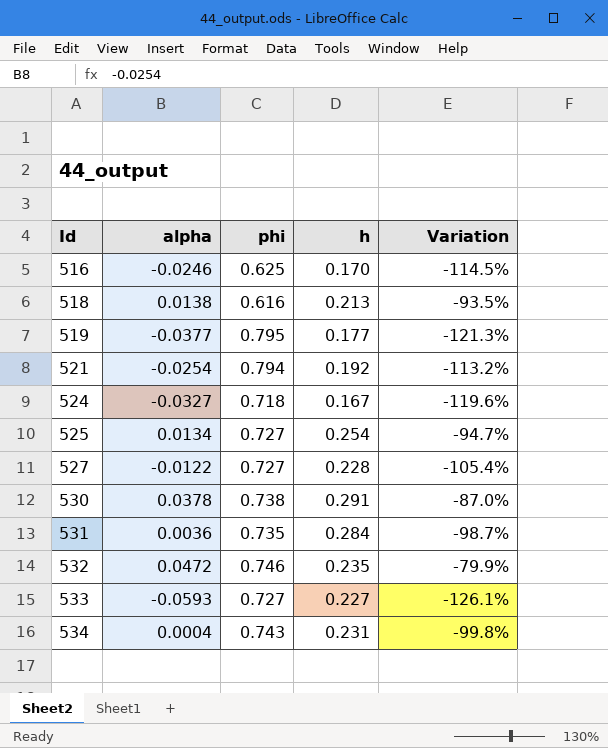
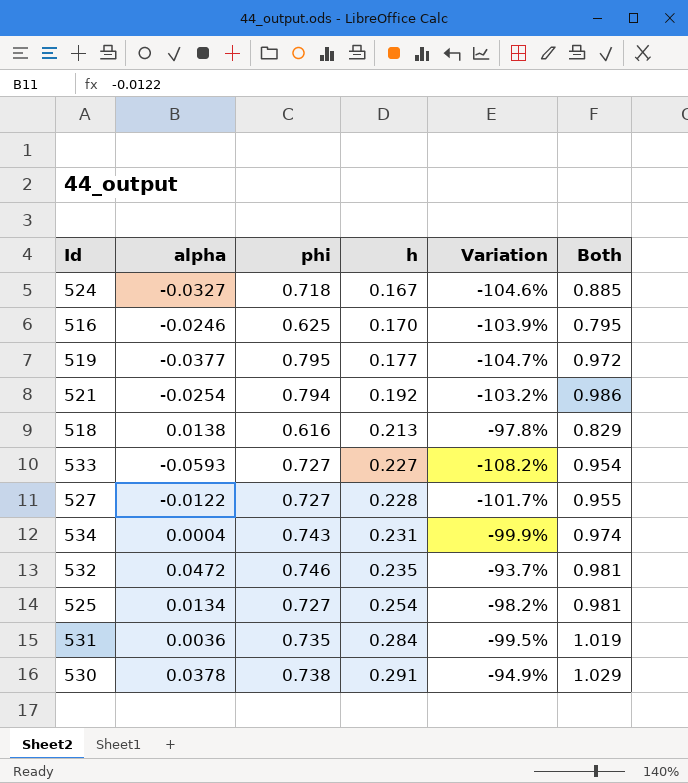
row order: Id ascending -> h ascending
column Variation | formula: ([alpha] - [h]) / [h] -> ([alpha] - [phi]) / [phi]
column Both | formula: none -> [phi] + [h]

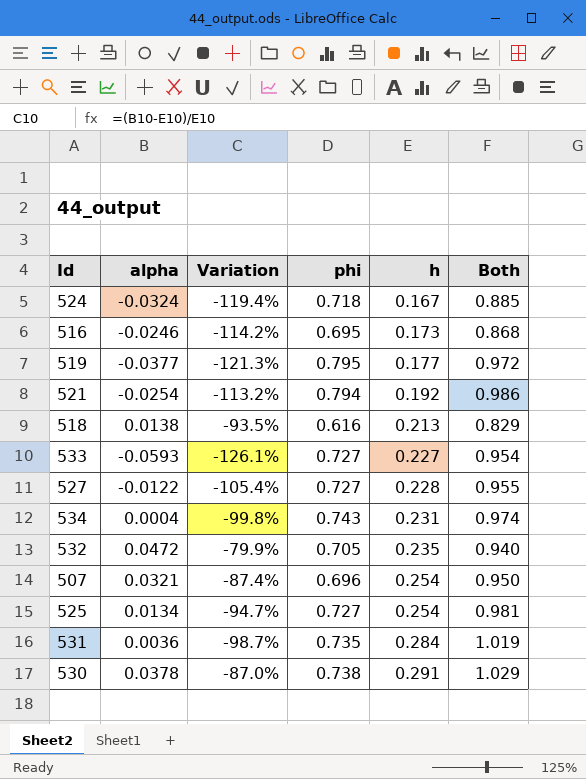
column Variation | formula: ([alpha] - [phi]) / [phi] -> ([alpha] - [h]) / [h]
column Variation | position: 5 -> 3
524 | alpha: -0.0327 -> -0.0324
516 | phi: 0.625 -> 0.695
516 | h: 0.170 -> 0.173
516 | Both: 0.795 -> 0.868
532 | phi: 0.746 -> 0.705
532 | Both: 0.981 -> 0.940
row 507: none -> 0.0321 | -87.4% | 0.696 | 0.254 | 0.950

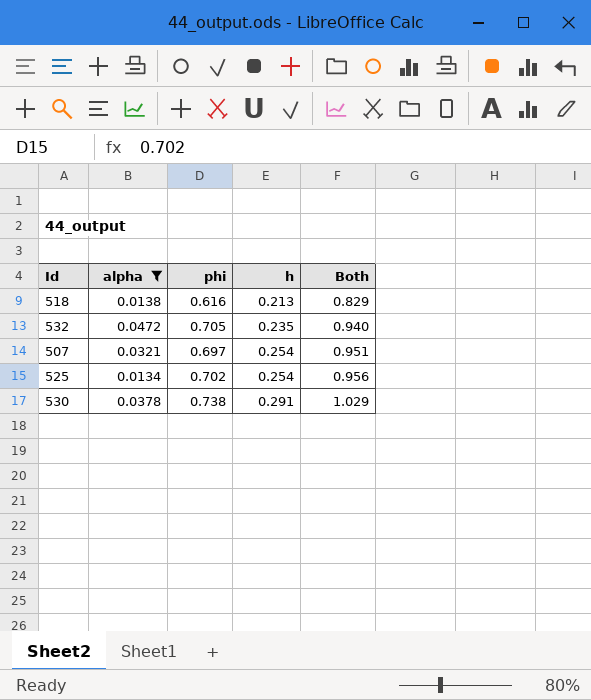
filter: none -> alpha >= 0.0134
column Variation | formula: ([alpha] - [h]) / [h] -> none
507 | phi: 0.696 -> 0.697
507 | Both: 0.950 -> 0.951
525 | phi: 0.727 -> 0.702
525 | Both: 0.981 -> 0.956

